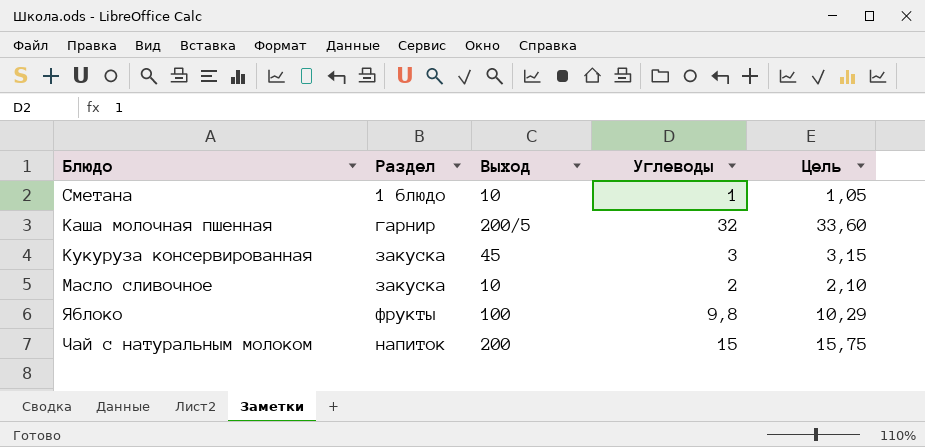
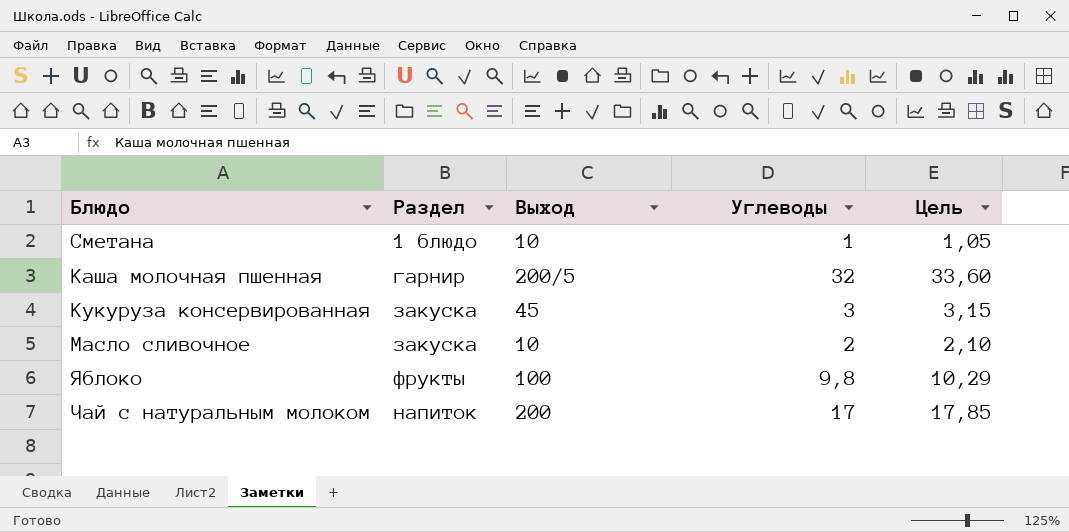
Чай с натуральным молоком | Углеводы: 15 -> 17
Чай с натуральным молоком | Цель: 15,75 -> 17,85

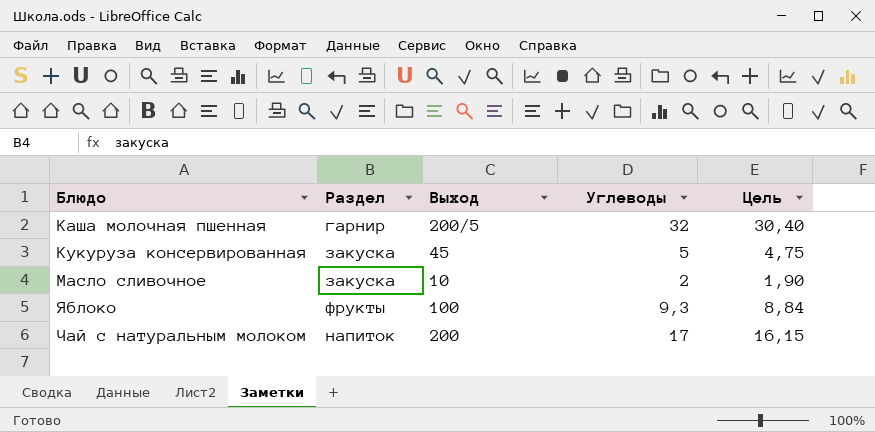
column Цель | formula: [Углеводы] * 1,05 -> [Углеводы] * 0,95
row Сметана: 1 блюдо | 10 | 1 | 1,05 -> none
Кукуруза консервированная | Углеводы: 3 -> 5
Яблоко | Углеводы: 9,8 -> 9,3

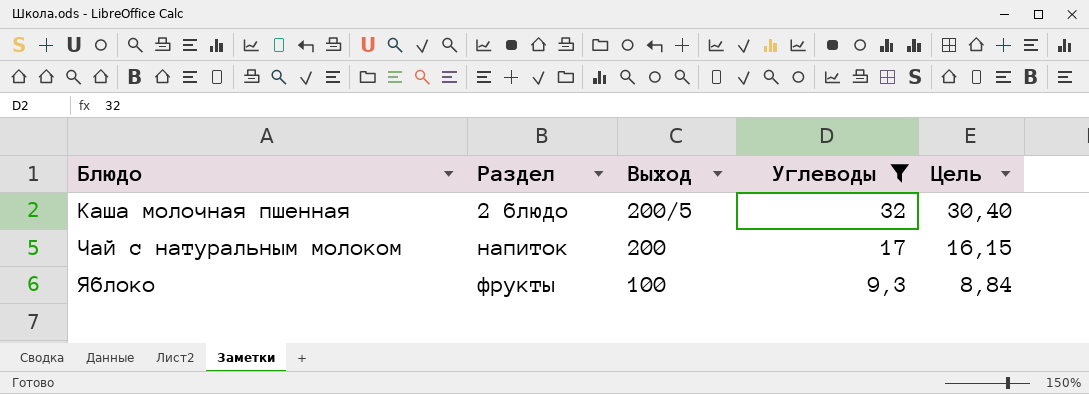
filter: none -> Углеводы >= 9,3
row order: none -> Блюдо ascending
Каша молочная пшенная | Раздел: гарнир -> 2 блюдо

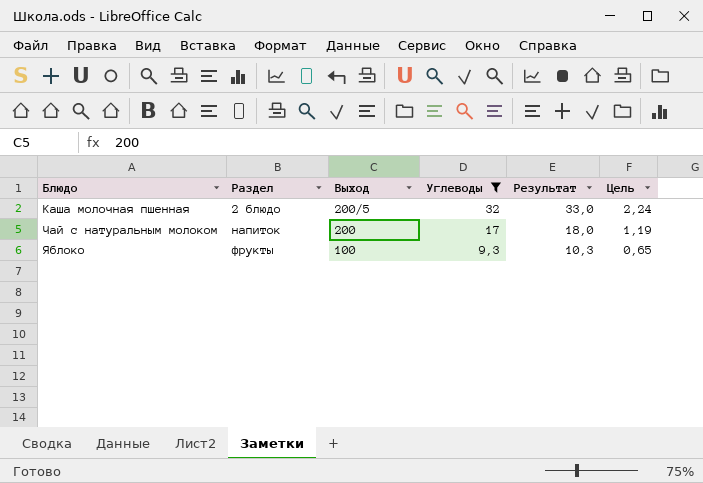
column Результат | formula: none -> [Углеводы] + 1
column Цель | formula: [Углеводы] * 0,95 -> [Углеводы] * 0,07

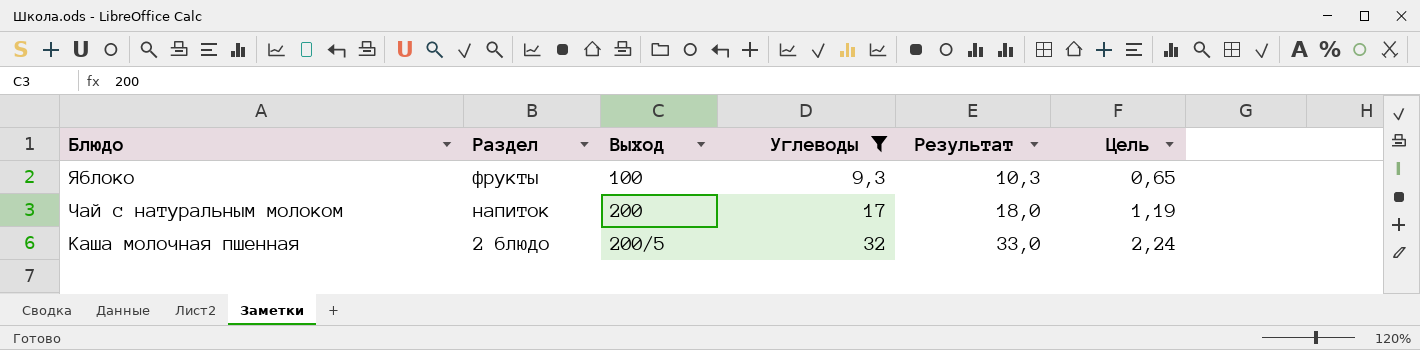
row order: Блюдо ascending -> Блюдо descending

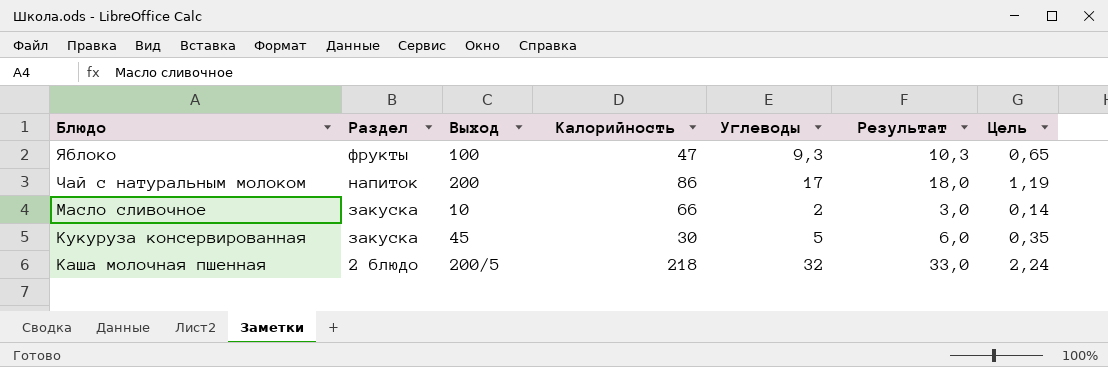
filter: Углеводы >= 9,3 -> none
column Калорийность | position: none -> 4

